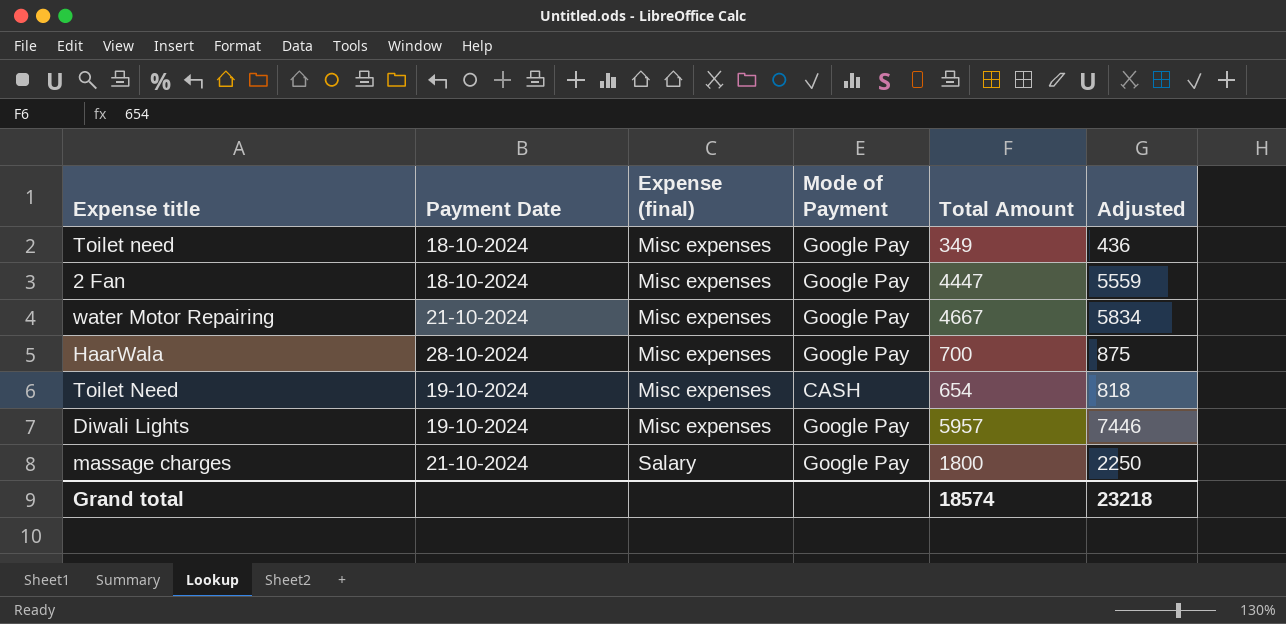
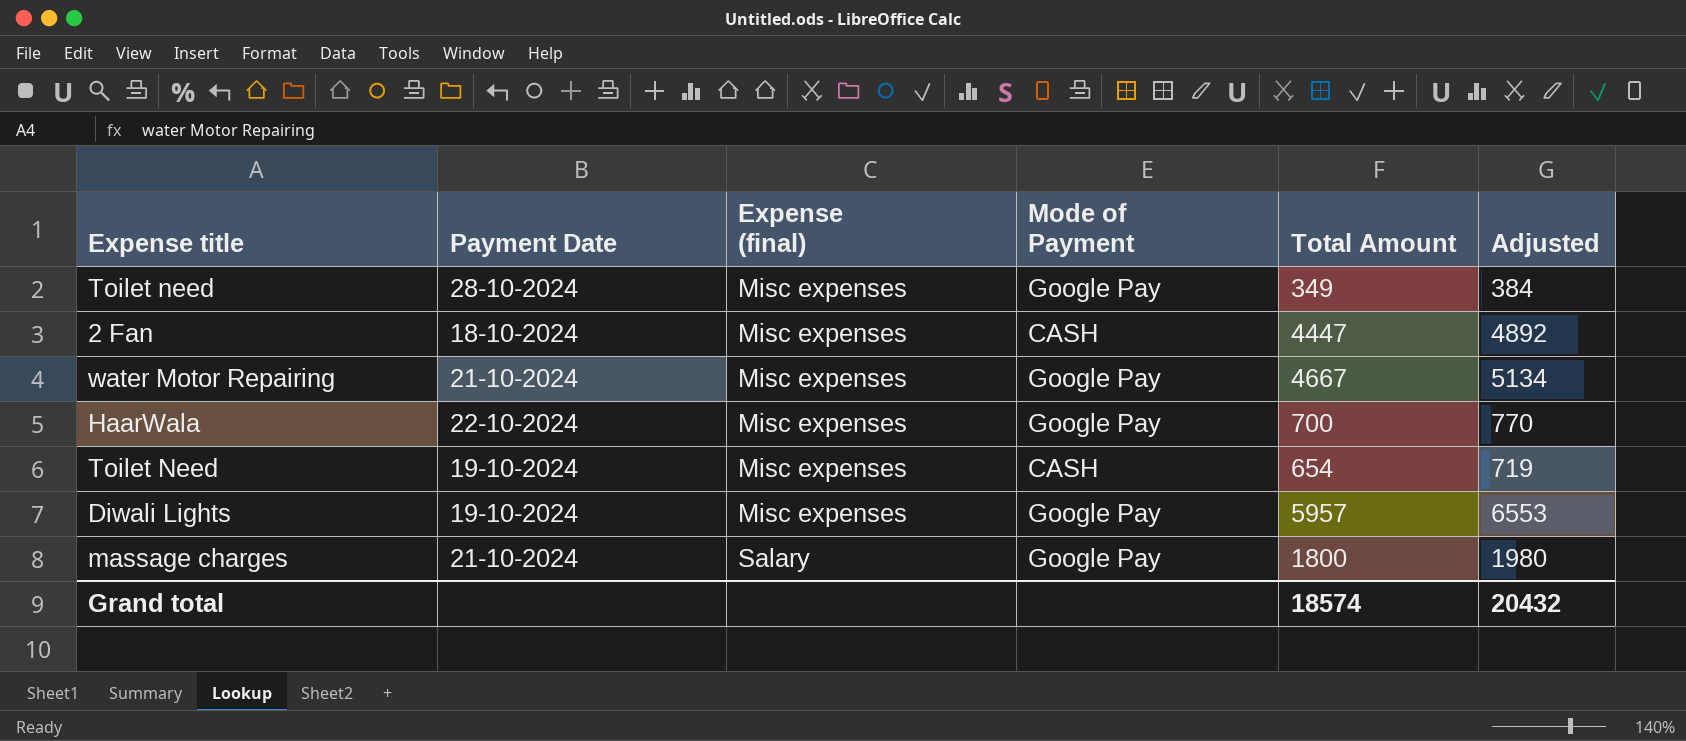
column Adjusted | formula: [Total Amount] * 1.25 -> [Total Amount] * 1.1
Toilet need | Payment Date: 18-10-2024 -> 28-10-2024
2 Fan | Mode of Payment: Google Pay -> CASH
HaarWala | Payment Date: 28-10-2024 -> 22-10-2024
Grand total | Adjusted: 23218 -> 20432

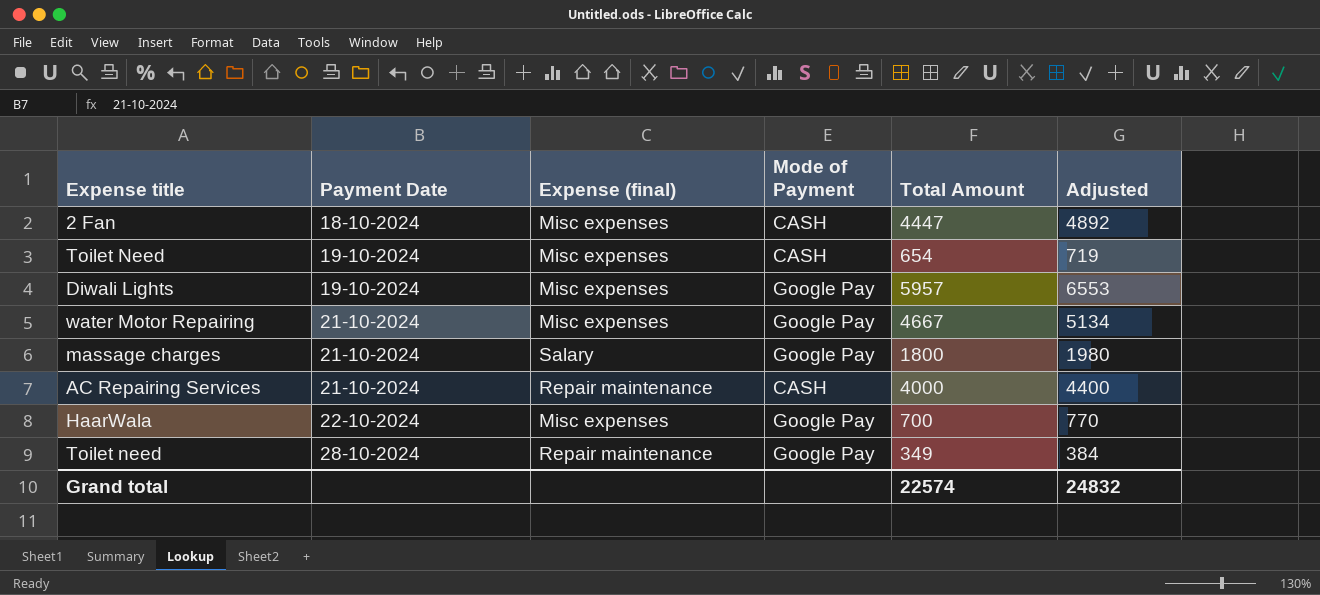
row order: Expense (final) ascending -> Payment Date ascending
row AC Repairing Services: none -> 21-10-2024 | Repair maintenance | CASH | 4000 | 4400
Toilet need | Expense (final): Misc expenses -> Repair maintenance
Grand total | Total Amount: 18574 -> 22574
Grand total | Adjusted: 20432 -> 24832

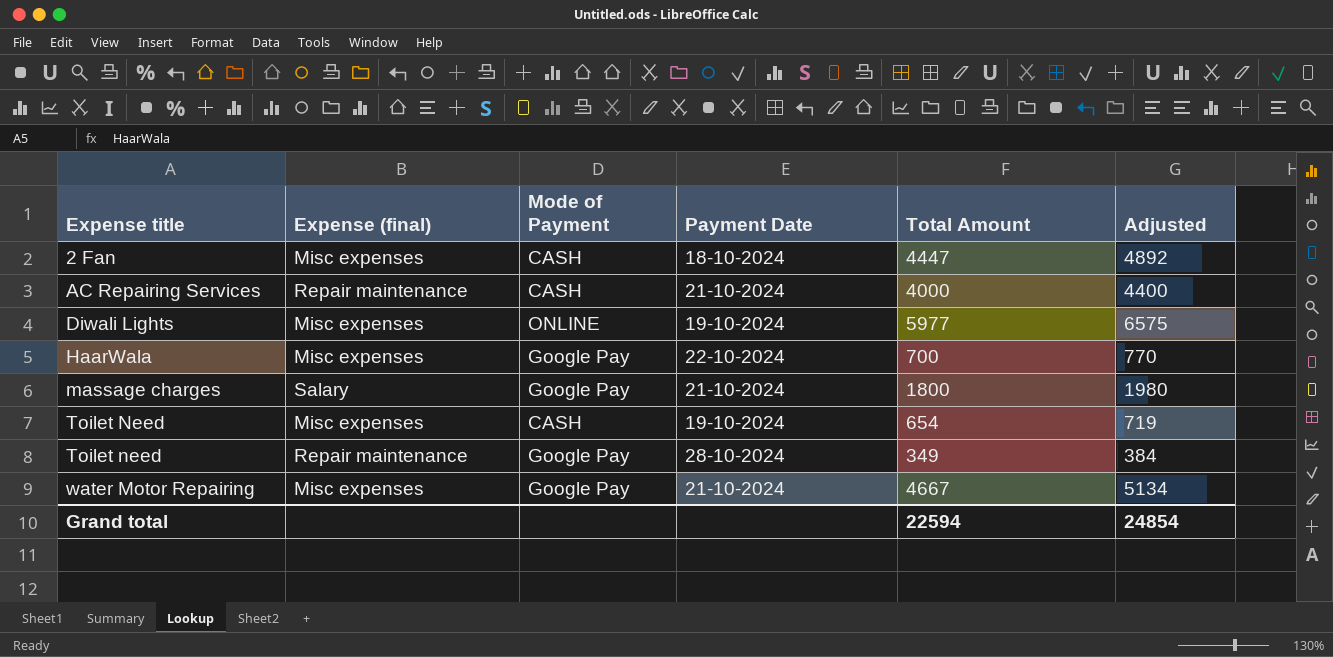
row order: Payment Date ascending -> Expense title ascending
column Payment Date | position: 2 -> 4
Diwali Lights | Mode of Payment: Google Pay -> ONLINE
Diwali Lights | Total Amount: 5957 -> 5977
Diwali Lights | Adjusted: 6553 -> 6575
Grand total | Total Amount: 22574 -> 22594
Grand total | Adjusted: 24832 -> 24854

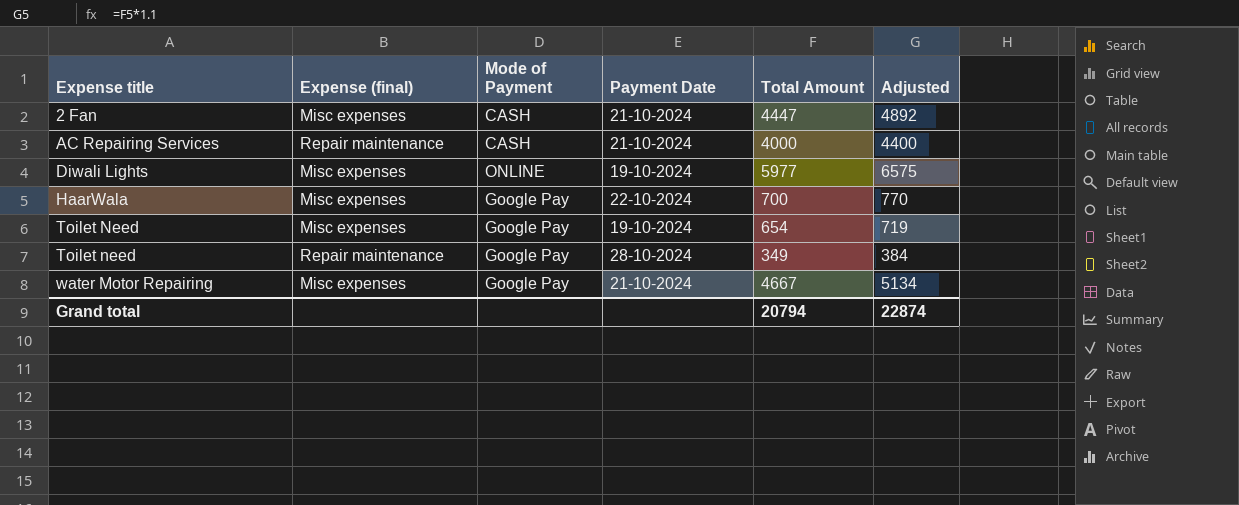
row massage charges: Salary | Google Pay | 21-10-2024 | 1800 | 1980 -> none
2 Fan | Payment Date: 18-10-2024 -> 21-10-2024
Toilet Need | Mode of Payment: CASH -> Google Pay
Grand total | Total Amount: 22594 -> 20794
Grand total | Adjusted: 24854 -> 22874

